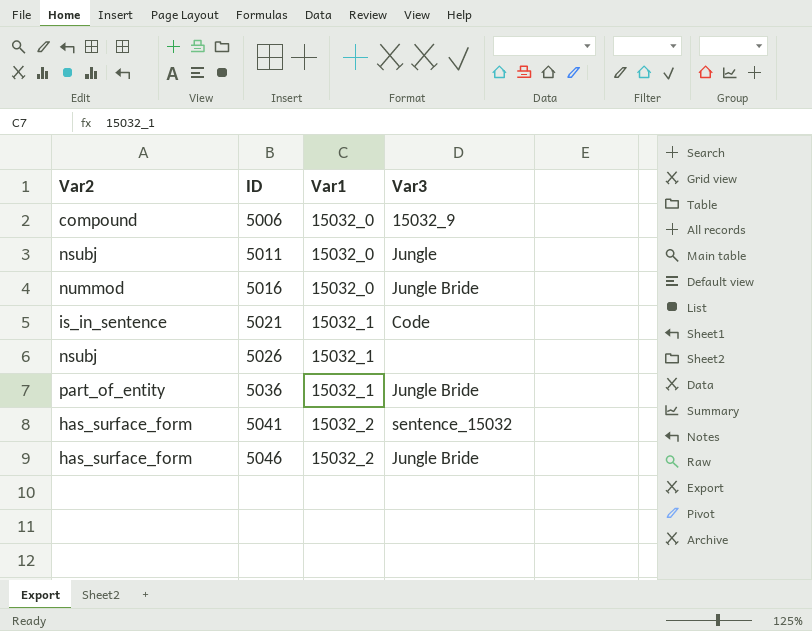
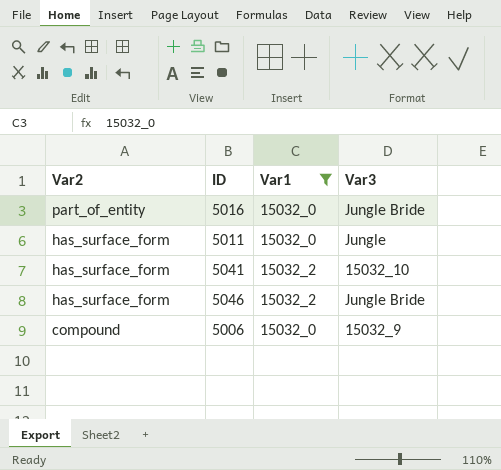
filter: none -> Var1 != 15032_1
row order: ID ascending -> Var2 descending
5016 | Var2: nummod -> part_of_entity
5011 | Var2: nsubj -> has_surface_form
5041 | Var3: sentence_15032 -> 15032_10

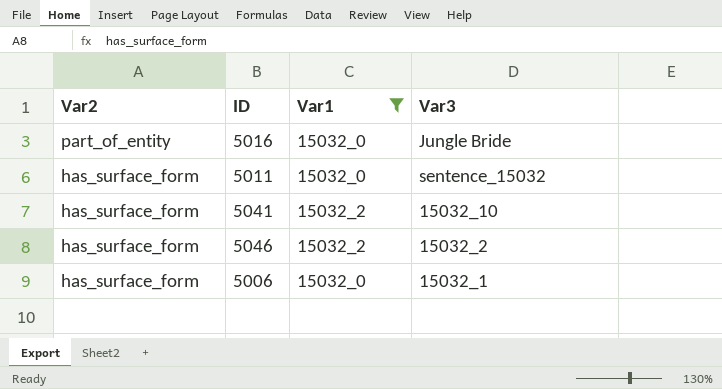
5011 | Var3: Jungle -> sentence_15032
5046 | Var3: Jungle Bride -> 15032_2
5006 | Var2: compound -> has_surface_form
5006 | Var3: 15032_9 -> 15032_1

